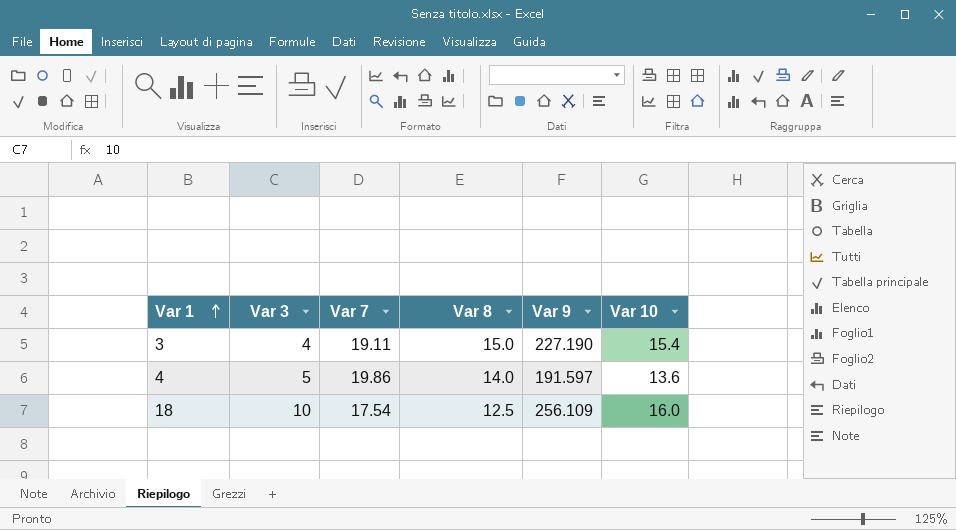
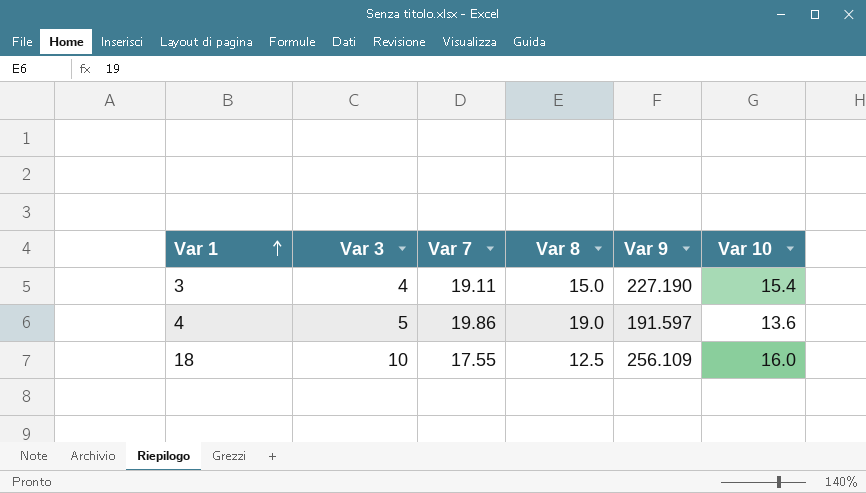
4 | Var 8: 14.0 -> 19.0
18 | Var 7: 17.54 -> 17.55

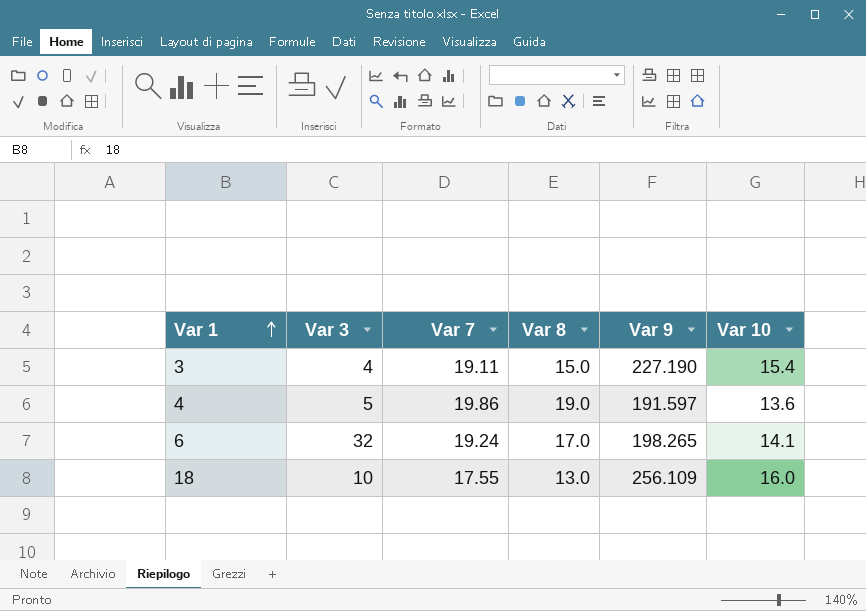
row 6: none -> 32 | 19.24 | 17.0 | 198.265 | 14.1
18 | Var 8: 12.5 -> 13.0

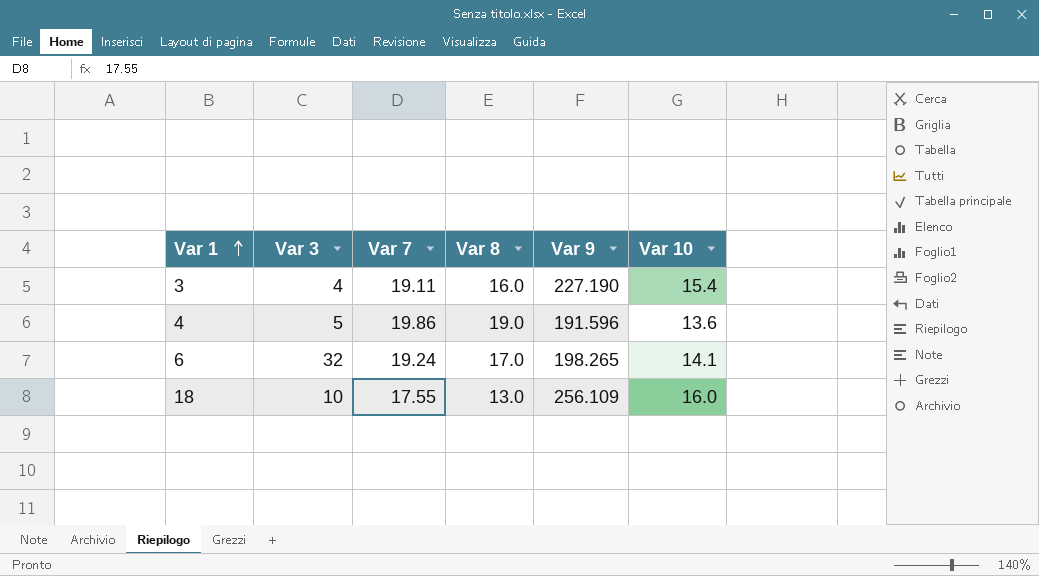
3 | Var 8: 15.0 -> 16.0
4 | Var 9: 191.597 -> 191.596

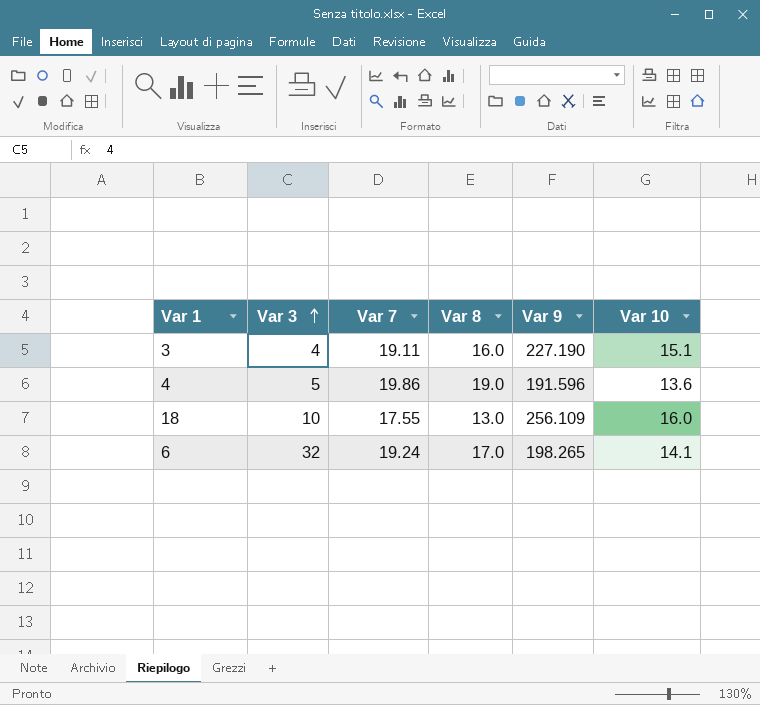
row order: Var 1 ascending -> Var 3 ascending
3 | Var 10: 15.4 -> 15.1

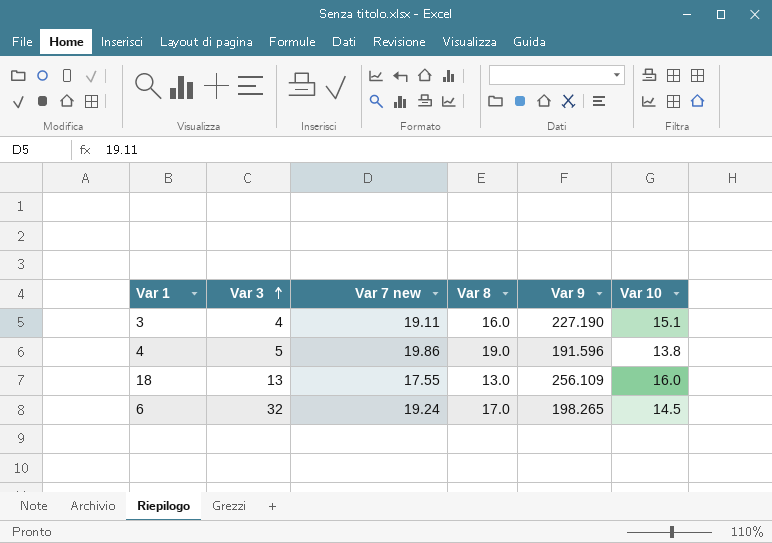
column name: Var 7 -> Var 7 new
4 | Var 10: 13.6 -> 13.8
18 | Var 3: 10 -> 13
6 | Var 10: 14.1 -> 14.5

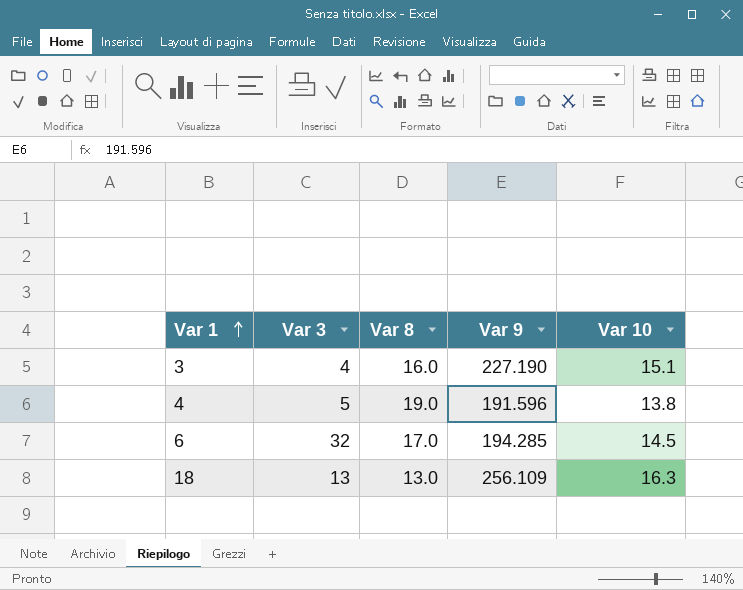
row order: Var 3 ascending -> Var 1 ascending
column Var 7 new | position: 3 -> none
6 | Var 9: 198.265 -> 194.285
18 | Var 10: 16.0 -> 16.3

